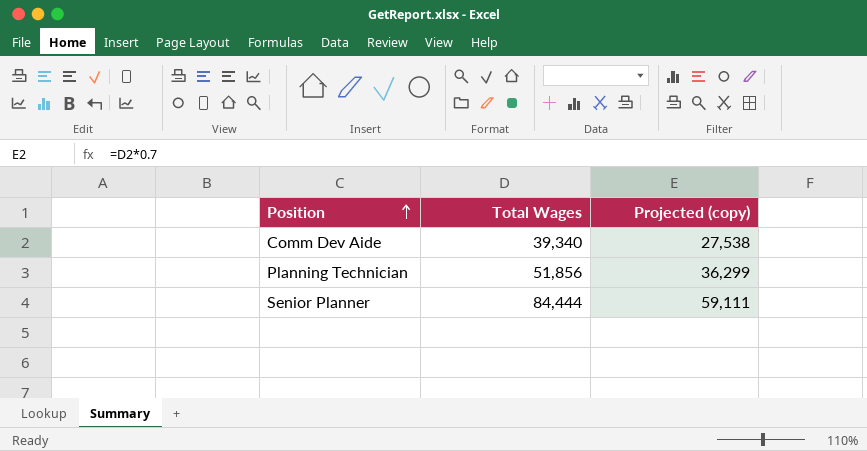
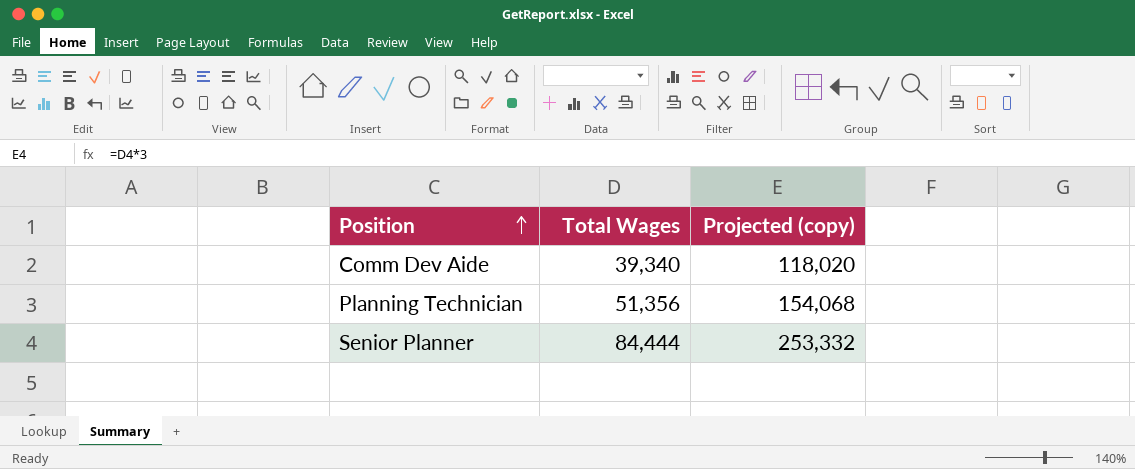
column Projected (copy) | formula: [Total Wages] * 0.7 -> [Total Wages] * 3
Planning Technician | Total Wages: 51,856 -> 51,356

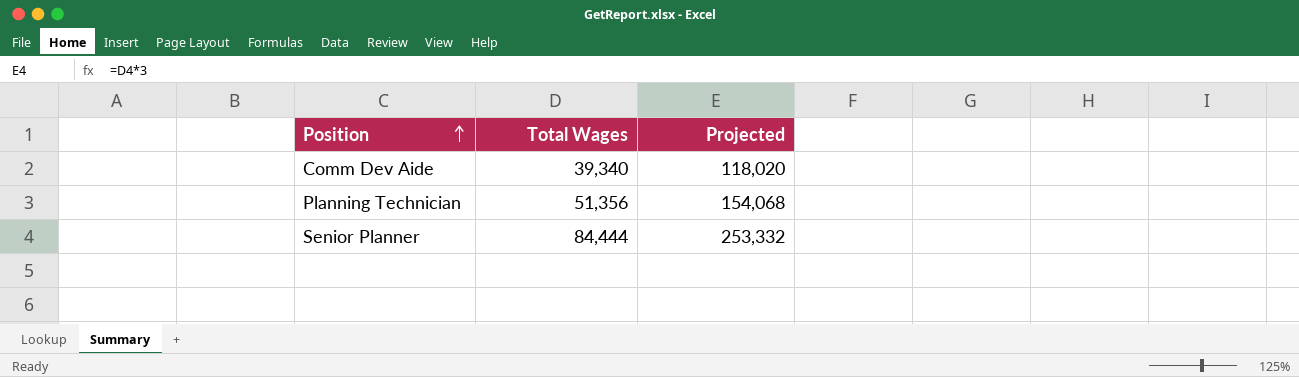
column name: Projected (copy) -> Projected

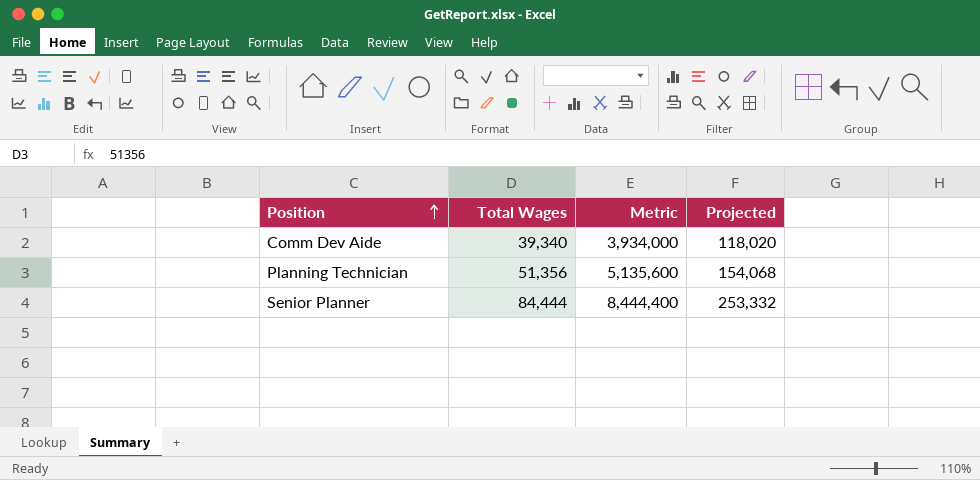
column Metric | formula: none -> [Total Wages] * 100

